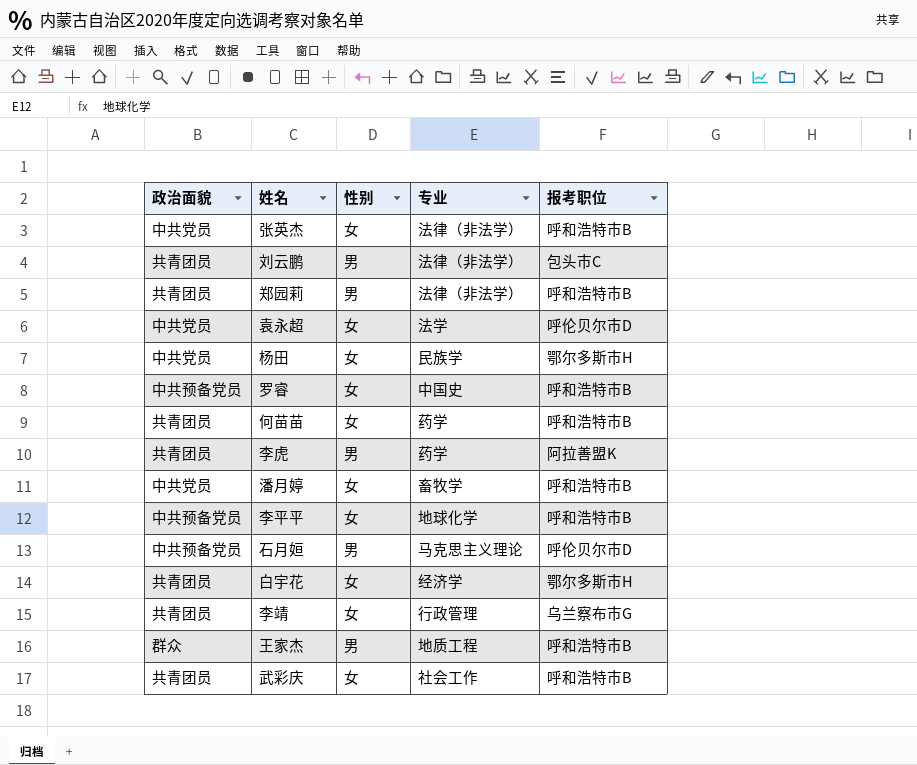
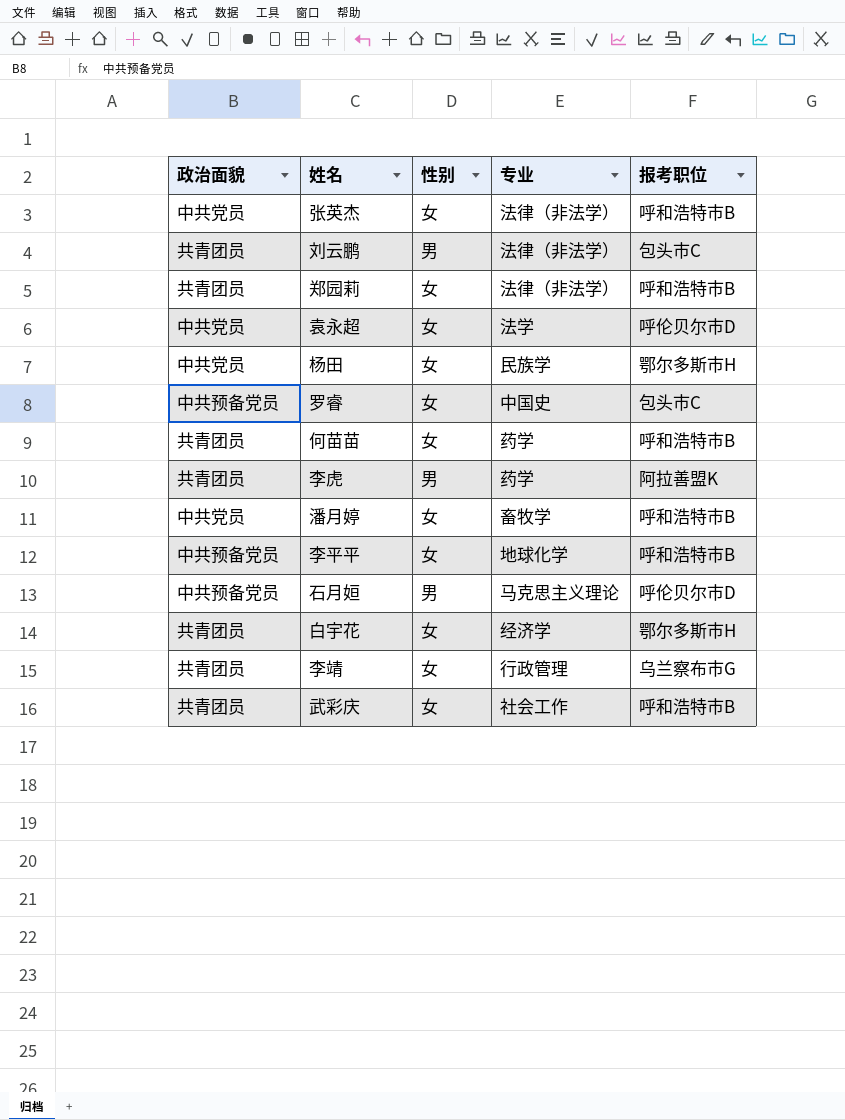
row 王家杰: 群众 | 男 | 地质工程 | 呼和浩特市B -> none
郑园莉 | 性别: 男 -> 女
罗睿 | 报考职位: 呼和浩特市B -> 包头市C

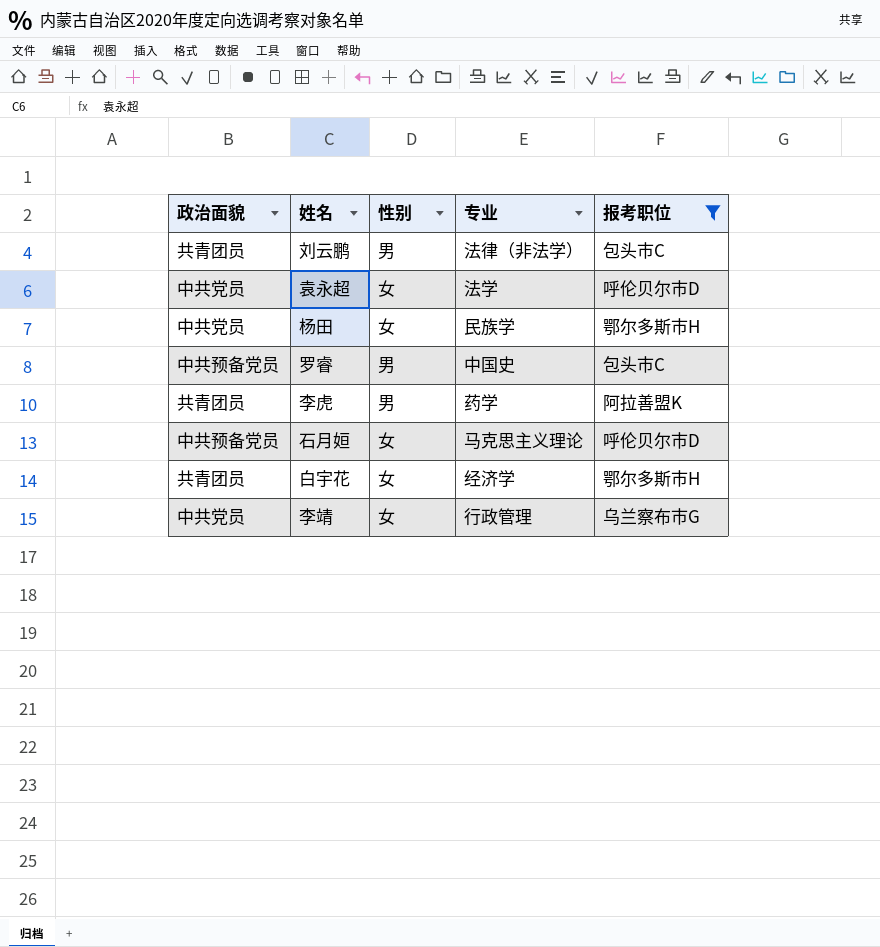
filter: none -> 报考职位 != 呼和浩特市B
罗睿 | 性别: 女 -> 男
石月姮 | 性别: 男 -> 女
李靖 | 政治面貌: 共青团员 -> 中共党员

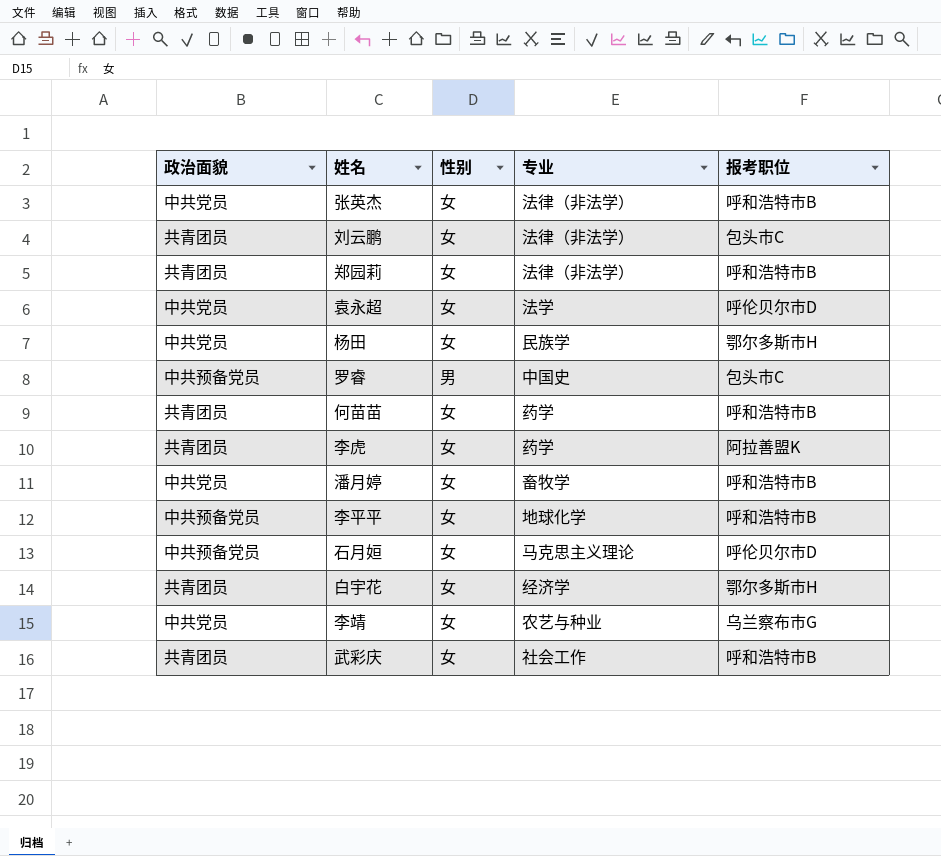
filter: 报考职位 != 呼和浩特市B -> none
刘云鹏 | 性别: 男 -> 女
李虎 | 性别: 男 -> 女
李靖 | 专业: 行政管理 -> 农艺与种业

